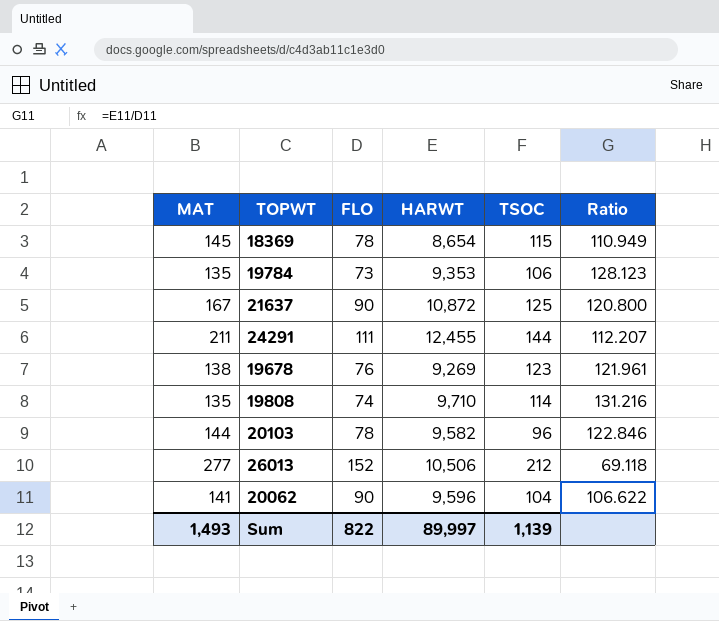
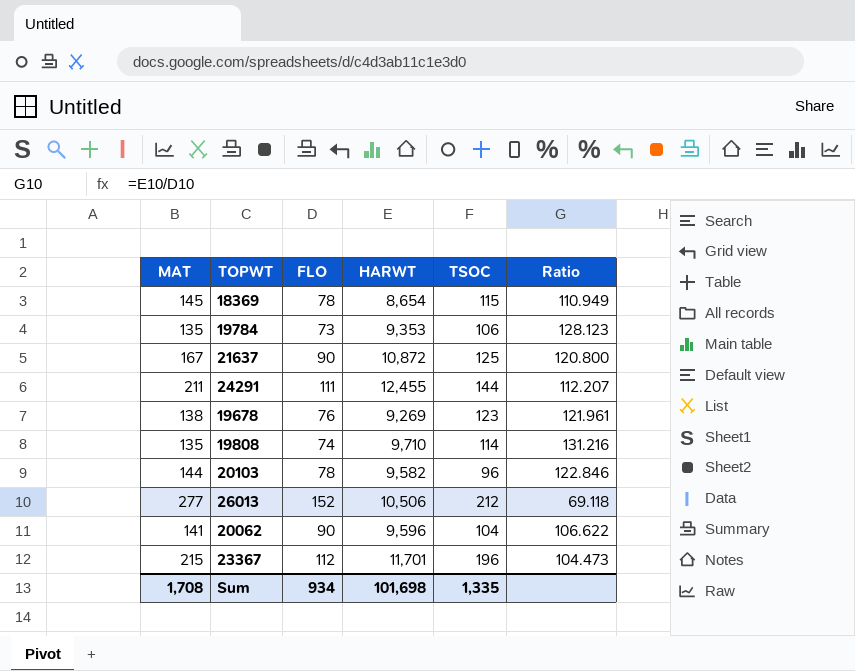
row 23367: none -> 215 | 112 | 11,701 | 196 | 104.473
Sum | MAT: 1,493 -> 1,708
Sum | FLO: 822 -> 934
Sum | HARWT: 89,997 -> 101,698
Sum | TSOC: 1,139 -> 1,335

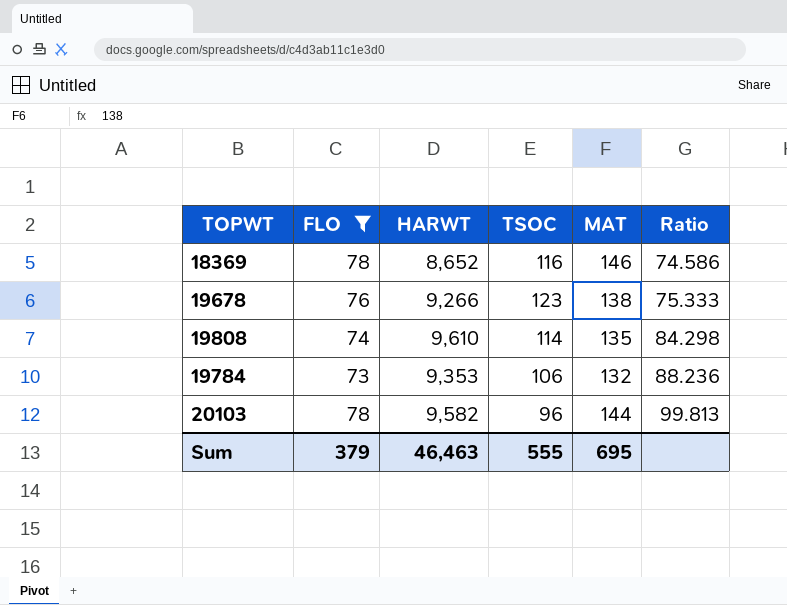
filter: none -> FLO <= 78
row order: none -> Ratio ascending
column MAT | position: 1 -> 5
column Ratio | formula: [HARWT] / [FLO] -> [HARWT] / [TSOC]
18369 | HARWT: 8,654 -> 8,652
18369 | TSOC: 115 -> 116
18369 | MAT: 145 -> 146
19678 | HARWT: 9,269 -> 9,266
19808 | HARWT: 9,710 -> 9,610
19784 | MAT: 135 -> 132
Sum | FLO: 934 -> 379
Sum | HARWT: 101,698 -> 46,463
Sum | TSOC: 1,335 -> 555
Sum | MAT: 1,708 -> 695

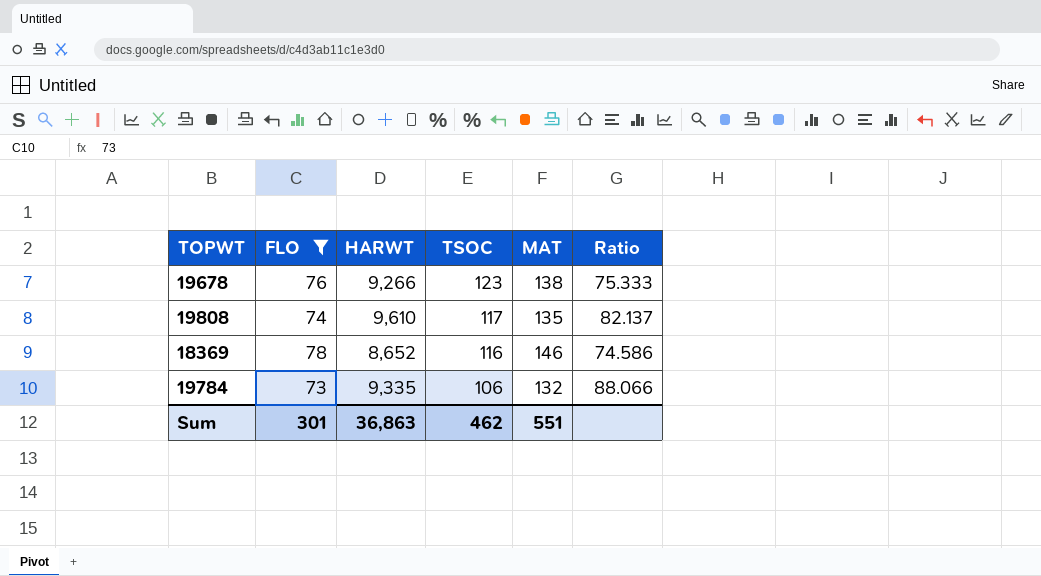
row order: Ratio ascending -> TSOC descending
row 20103: 78 | 9,582 | 96 | 144 | 99.813 -> none
19808 | TSOC: 114 -> 117
19808 | Ratio: 84.298 -> 82.137
19784 | HARWT: 9,353 -> 9,335
19784 | Ratio: 88.236 -> 88.066
Sum | FLO: 379 -> 301
Sum | HARWT: 46,463 -> 36,863
Sum | TSOC: 555 -> 462
Sum | MAT: 695 -> 551

